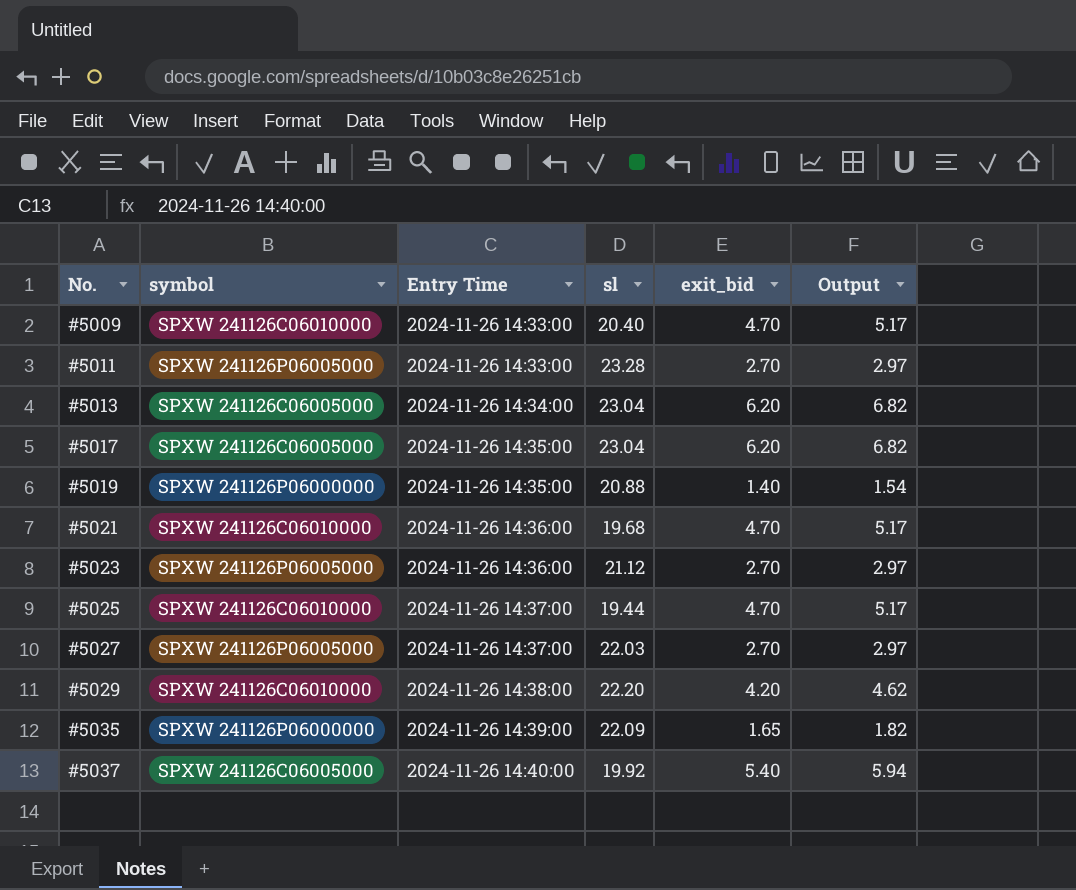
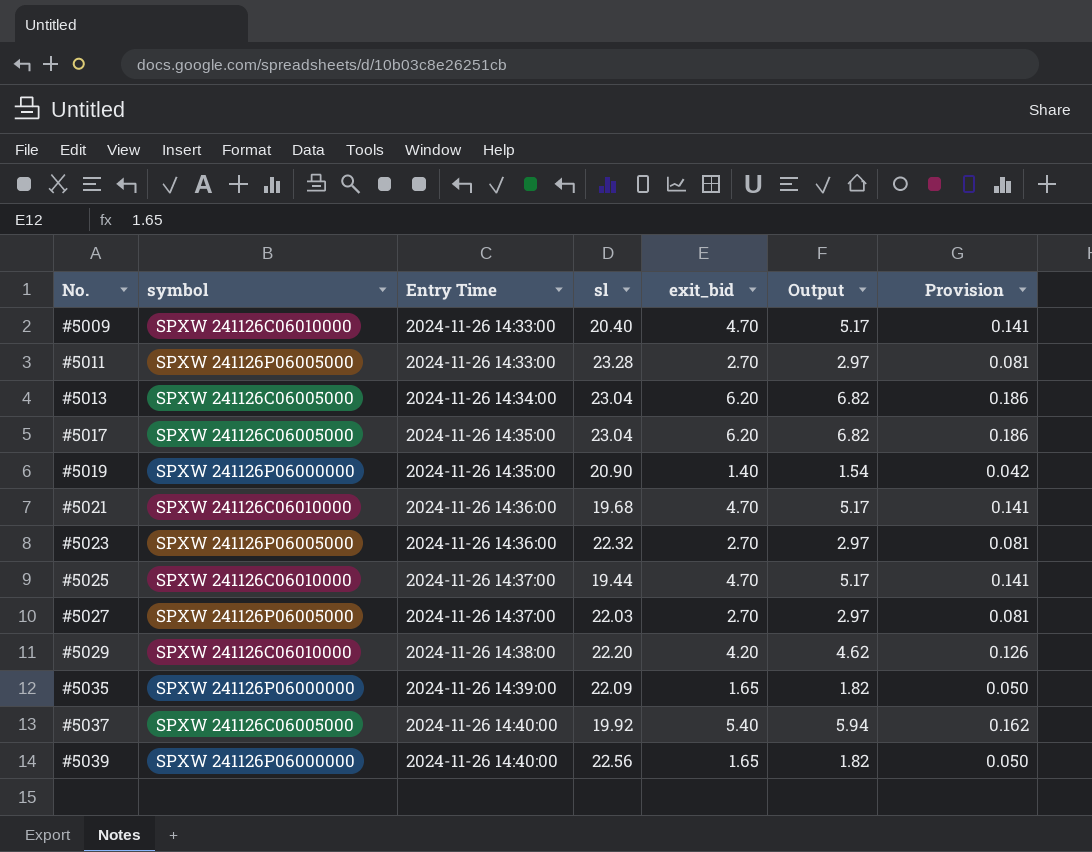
column Provision | formula: none -> [exit_bid] * 0.03
#5019 | sl: 20.88 -> 20.90
#5023 | sl: 21.12 -> 22.32
row #5039: none -> SPXW 241126P06000000 | 2024-11-26 14:40:00 | 22.56 | 1.65 | 1.82 | 0.050

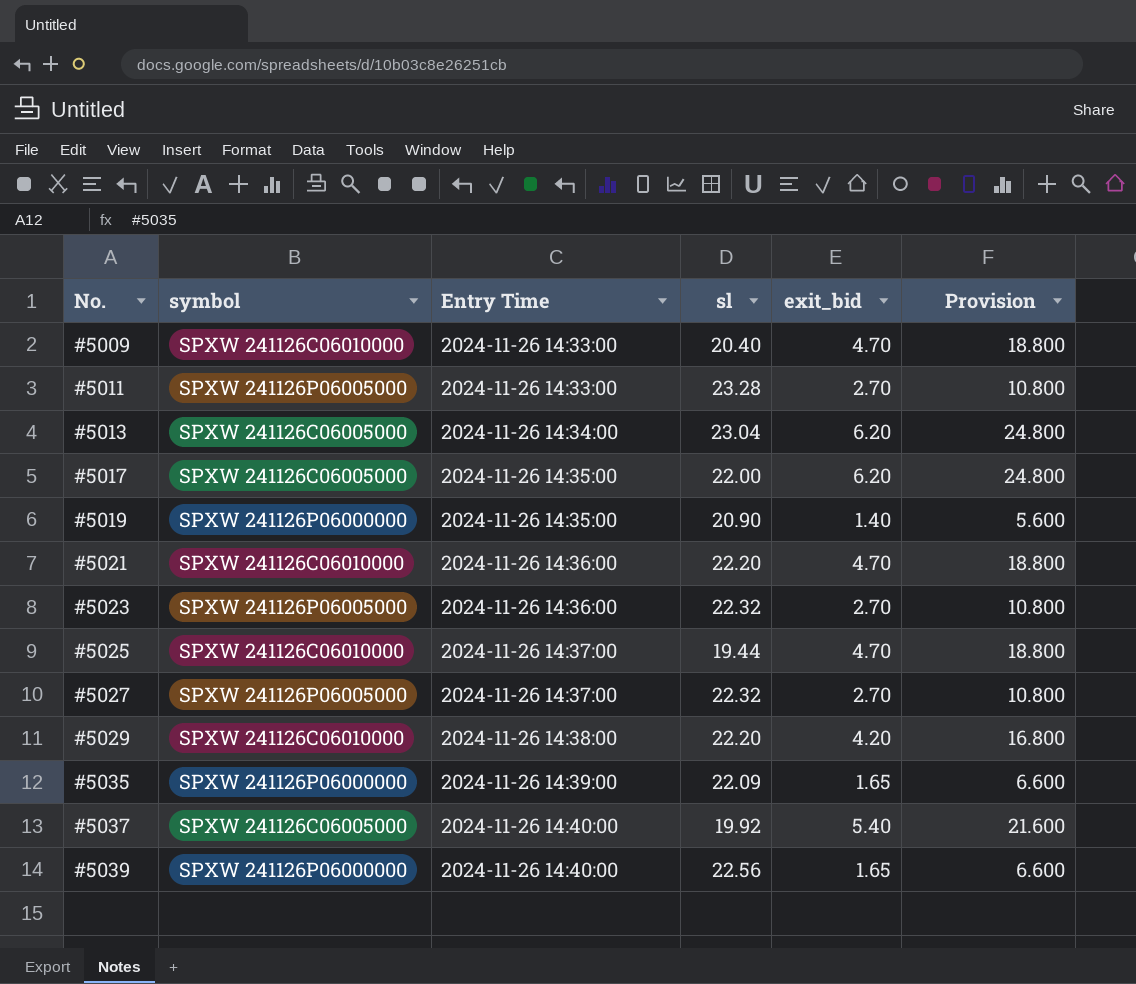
column Output | formula: [exit_bid] * 1.1 -> none
column Provision | formula: [exit_bid] * 0.03 -> [exit_bid] * 4
#5017 | sl: 23.04 -> 22.00
#5021 | sl: 19.68 -> 22.20
#5027 | sl: 22.03 -> 22.32

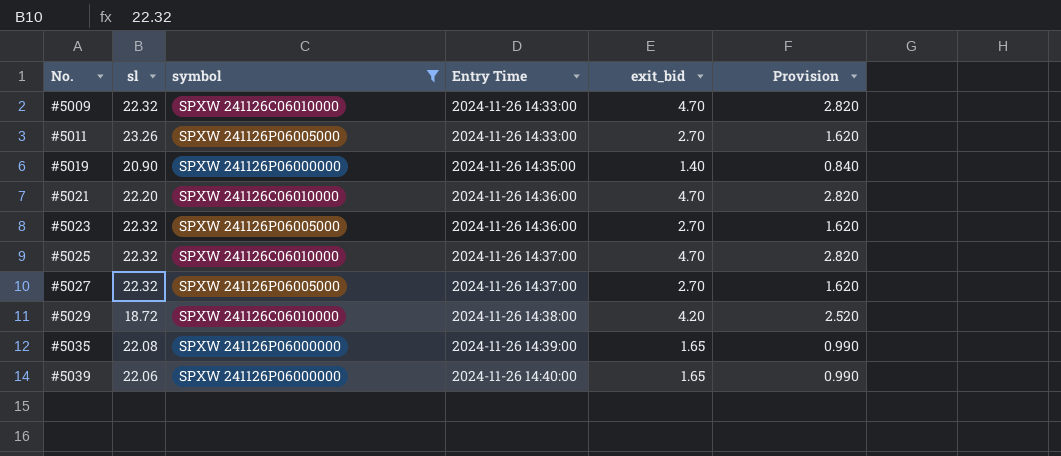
filter: none -> symbol != SPXW 241126C06005000
column sl | position: 4 -> 2
column Provision | formula: [exit_bid] * 4 -> [exit_bid] * 0.6
#5009 | sl: 20.40 -> 22.32
#5011 | sl: 23.28 -> 23.26
#5025 | sl: 19.44 -> 22.32
#5029 | sl: 22.20 -> 18.72
#5035 | sl: 22.09 -> 22.08
#5039 | sl: 22.56 -> 22.06

